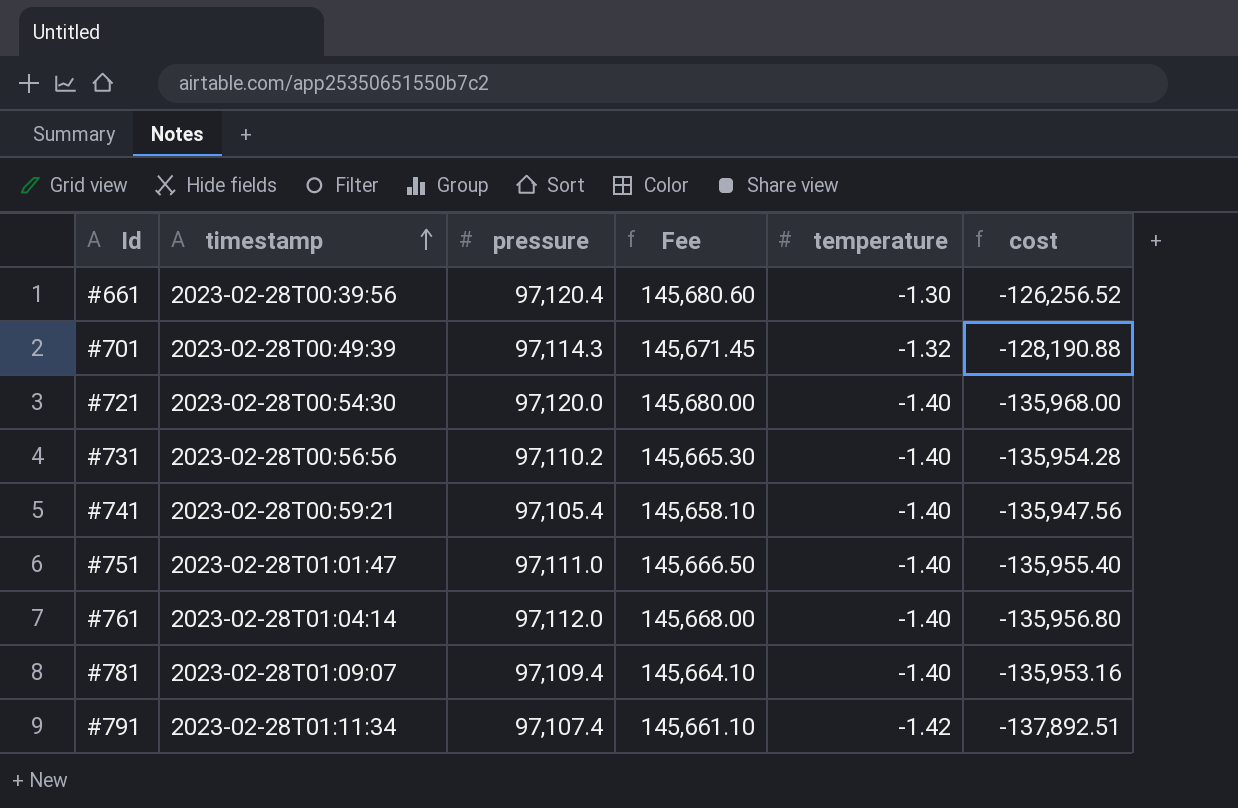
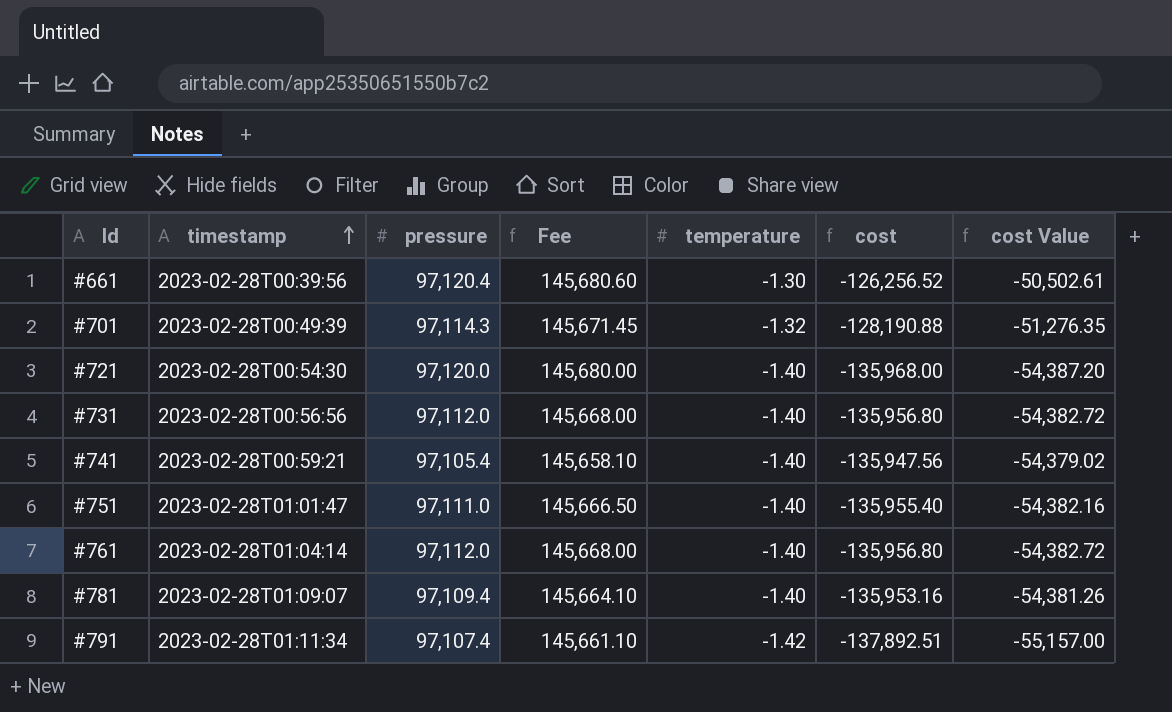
column cost Value | formula: none -> [cost] * 0.4
#731 | pressure: 97,110.2 -> 97,112.0
#731 | Fee: 145,665.30 -> 145,668.00
#731 | cost: -135,954.28 -> -135,956.80

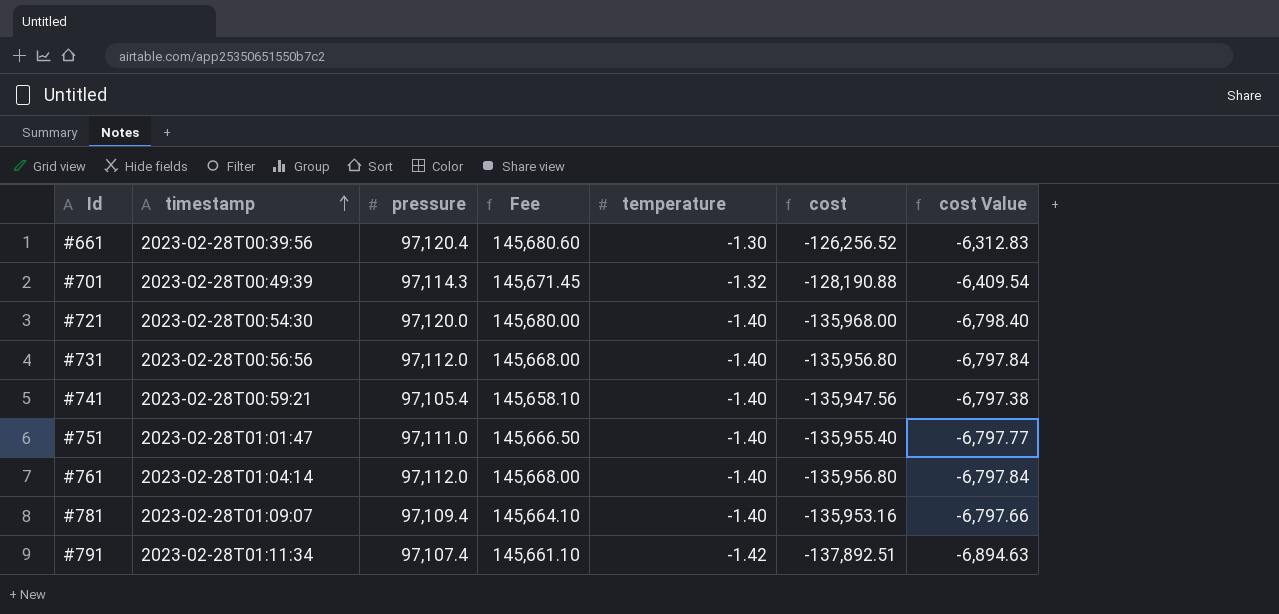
column cost Value | formula: [cost] * 0.4 -> [cost] * 0.05

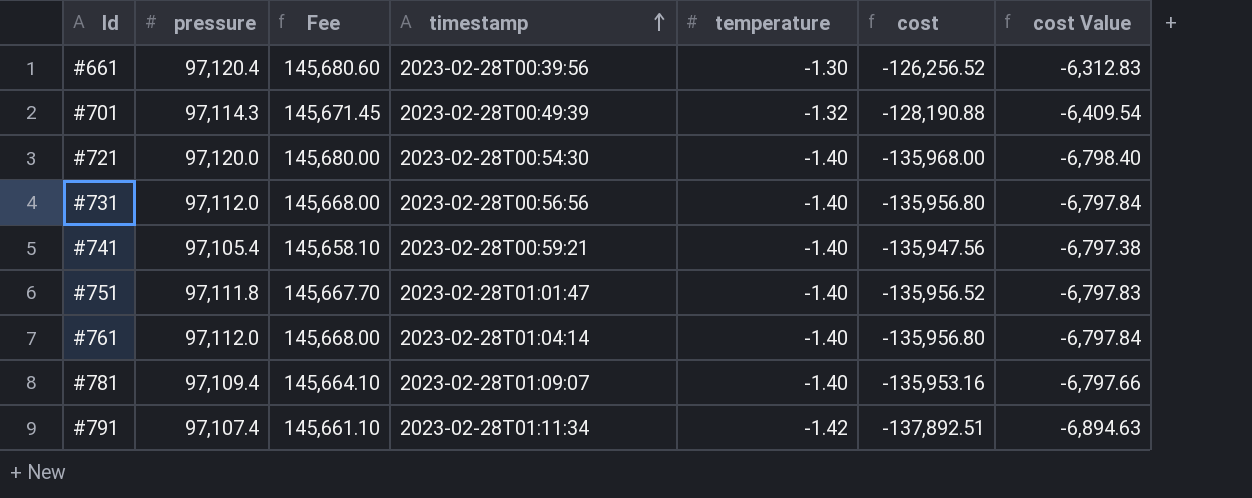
column timestamp | position: 2 -> 4
#751 | pressure: 97,111.0 -> 97,111.8
#751 | Fee: 145,666.50 -> 145,667.70
#751 | cost: -135,955.40 -> -135,956.52
#751 | cost Value: -6,797.77 -> -6,797.83

